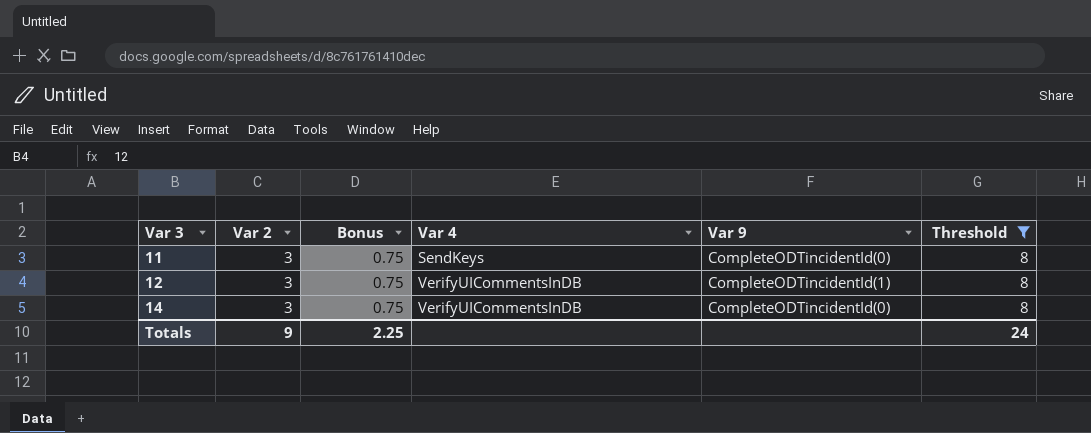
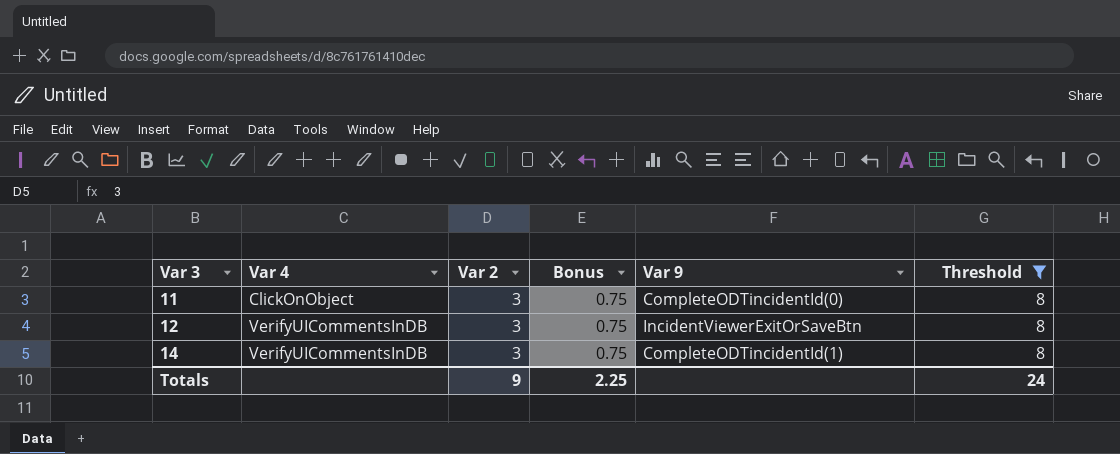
column Var 4 | position: 4 -> 2
11 | Var 4: SendKeys -> ClickOnObject
12 | Var 9: CompleteODTincidentId(1) -> IncidentViewerExitOrSaveBtn
14 | Var 9: CompleteODTincidentId(0) -> CompleteODTincidentId(1)

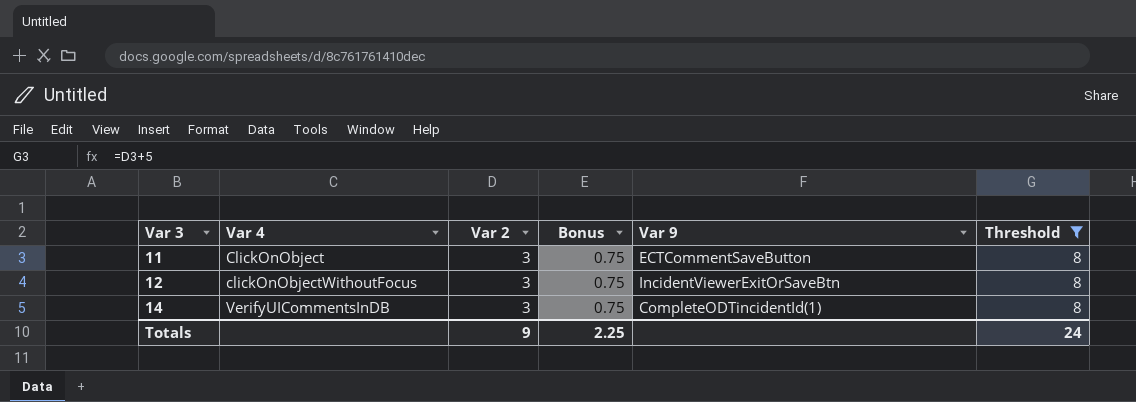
11 | Var 9: CompleteODTincidentId(0) -> ECTCommentSaveButton
12 | Var 4: VerifyUICommentsInDB -> clickOnObjectWithoutFocus

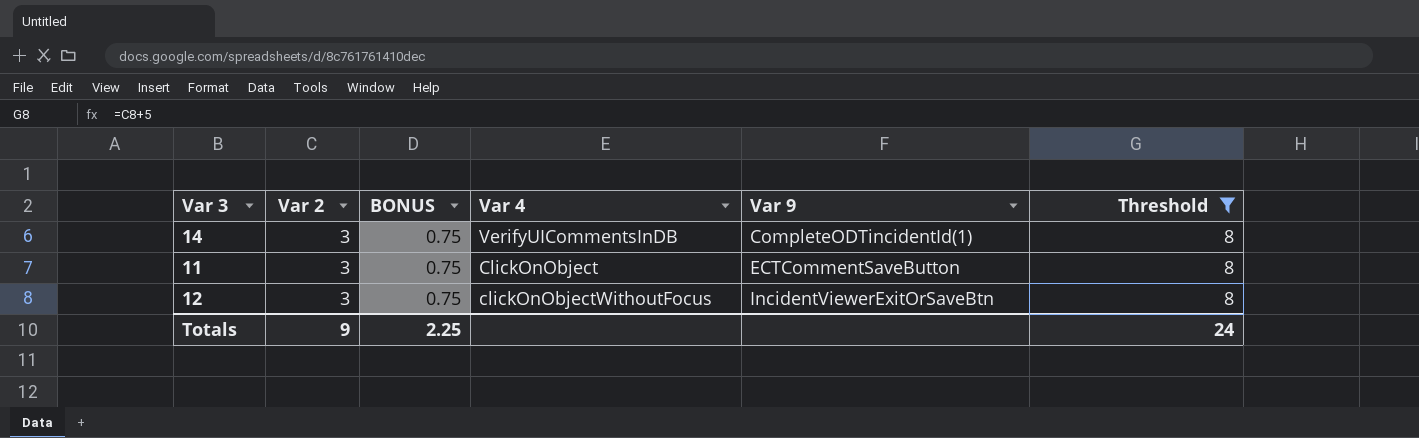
row order: Var 3 ascending -> Var 9 ascending
column name: Bonus -> BONUS
column Var 4 | position: 2 -> 4

